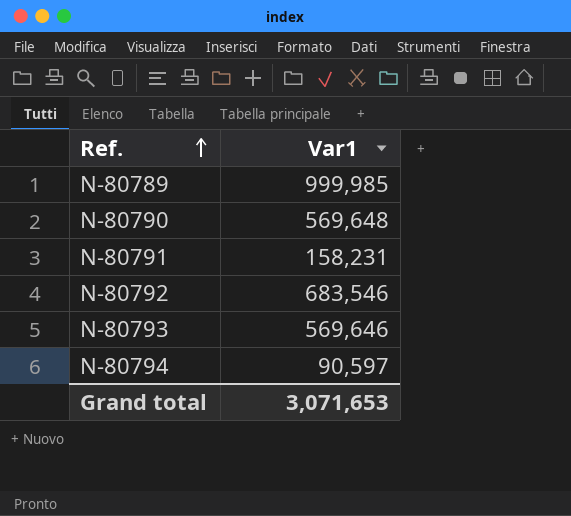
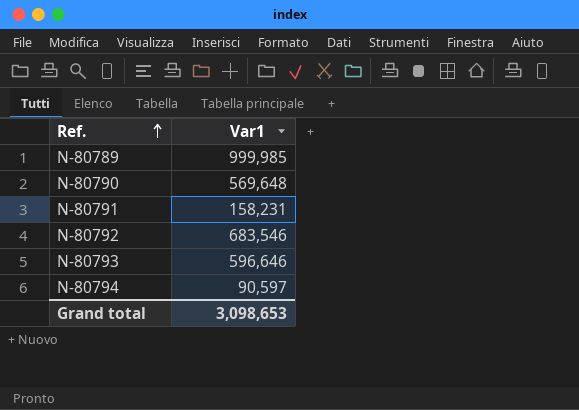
N-80793 | Var1: 569,646 -> 596,646
Grand total | Var1: 3,071,653 -> 3,098,653

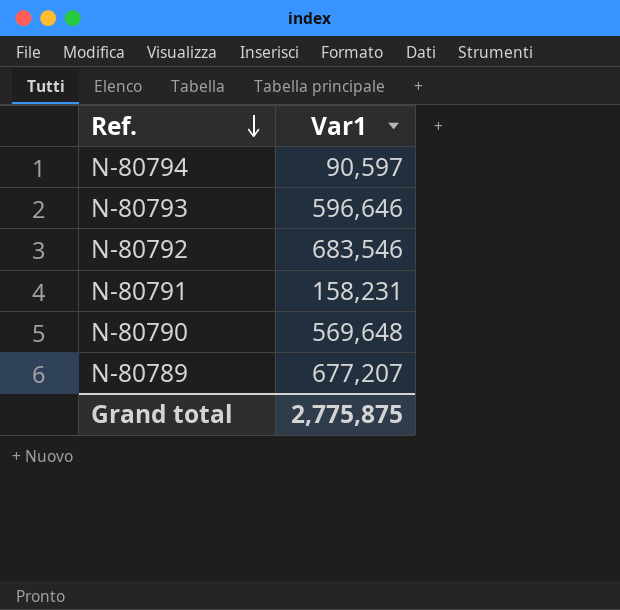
row order: Ref. ascending -> Ref. descending
N-80789 | Var1: 999,985 -> 677,207
Grand total | Var1: 3,098,653 -> 2,775,875

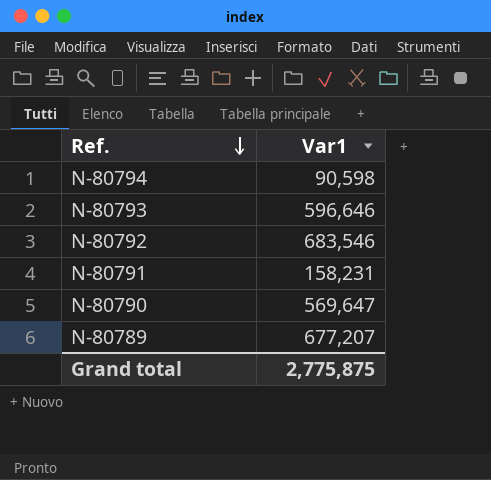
N-80794 | Var1: 90,597 -> 90,598
N-80790 | Var1: 569,648 -> 569,647

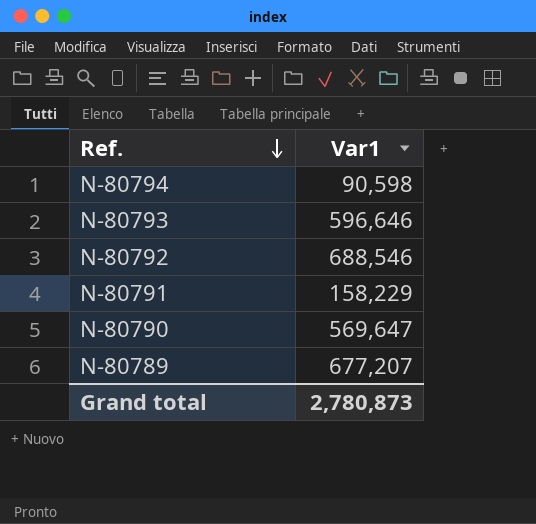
N-80792 | Var1: 683,546 -> 688,546
N-80791 | Var1: 158,231 -> 158,229
Grand total | Var1: 2,775,875 -> 2,780,873

